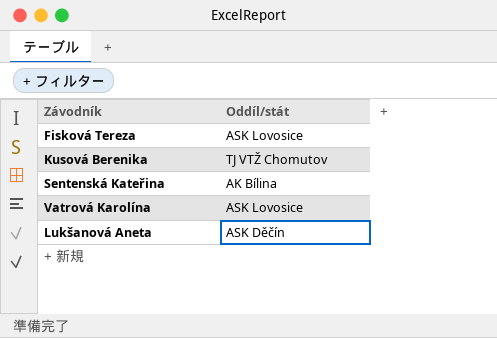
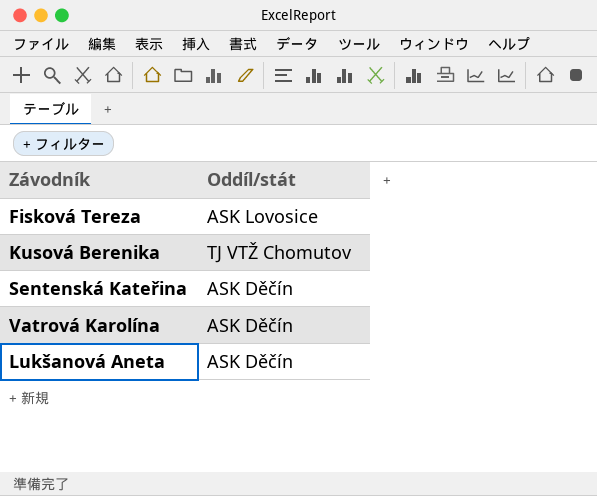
Sentenská Kateřina | Oddíl/stát: AK Bílina -> ASK Děčín
Vatrová Karolína | Oddíl/stát: ASK Lovosice -> ASK Děčín

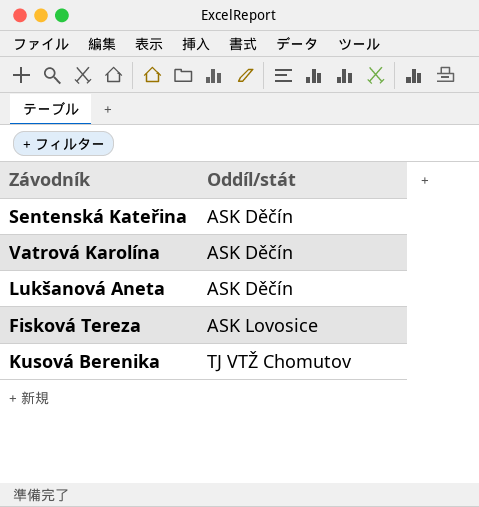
row order: none -> Oddíl/stát ascending

